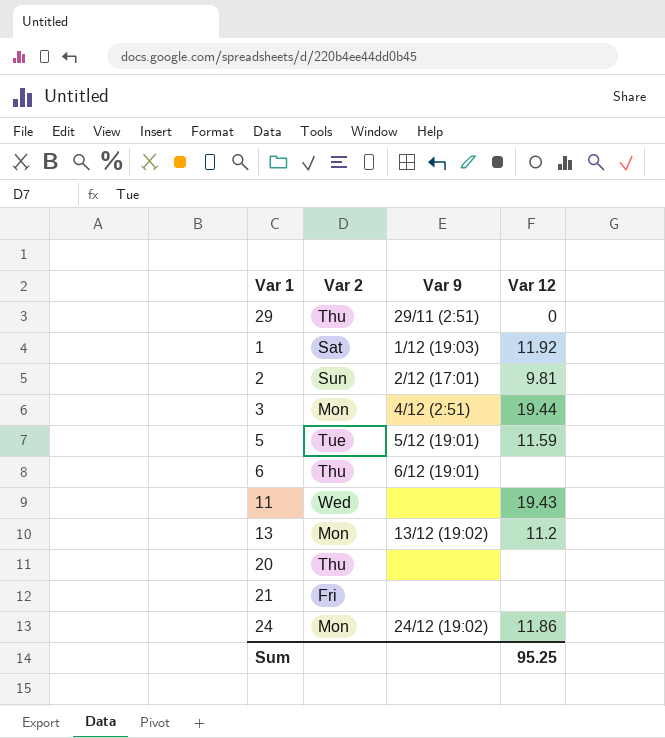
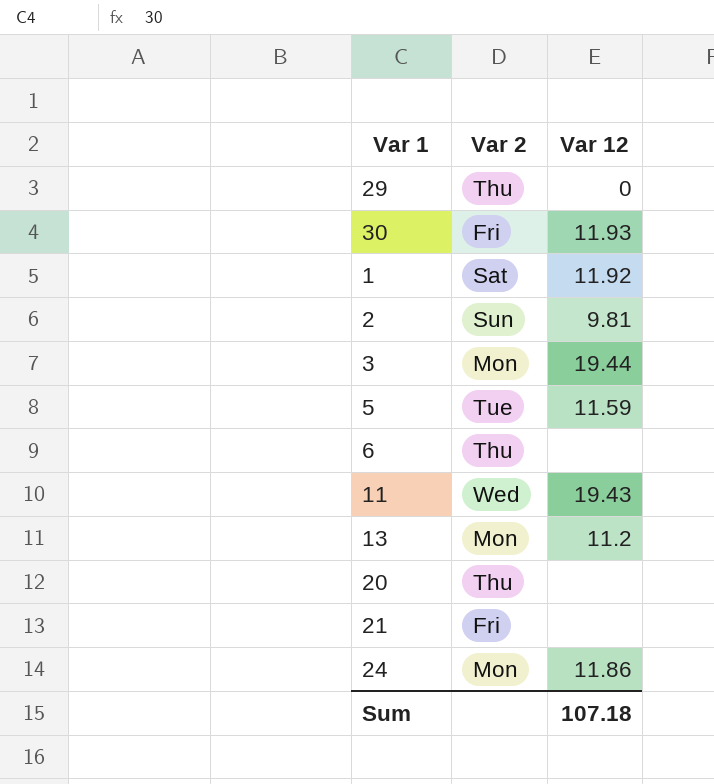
column Var 9 | position: 3 -> none
row 30: none -> Fri | 11.93
Sum | Var 12: 95.25 -> 107.18

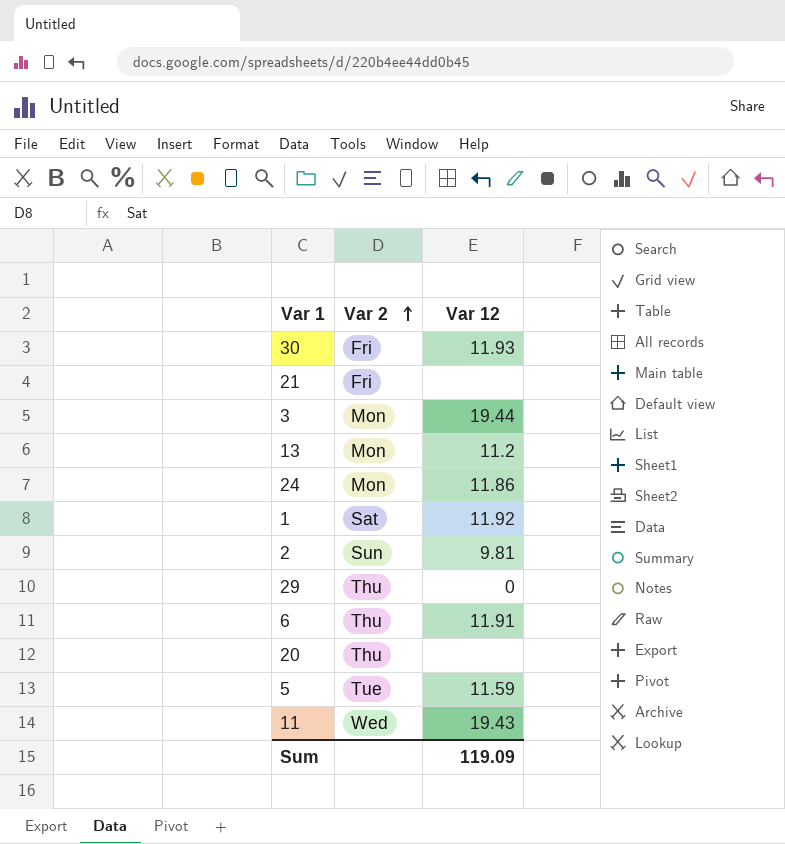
row order: none -> Var 2 ascending
6 | Var 12: none -> 11.91
Sum | Var 12: 107.18 -> 119.09

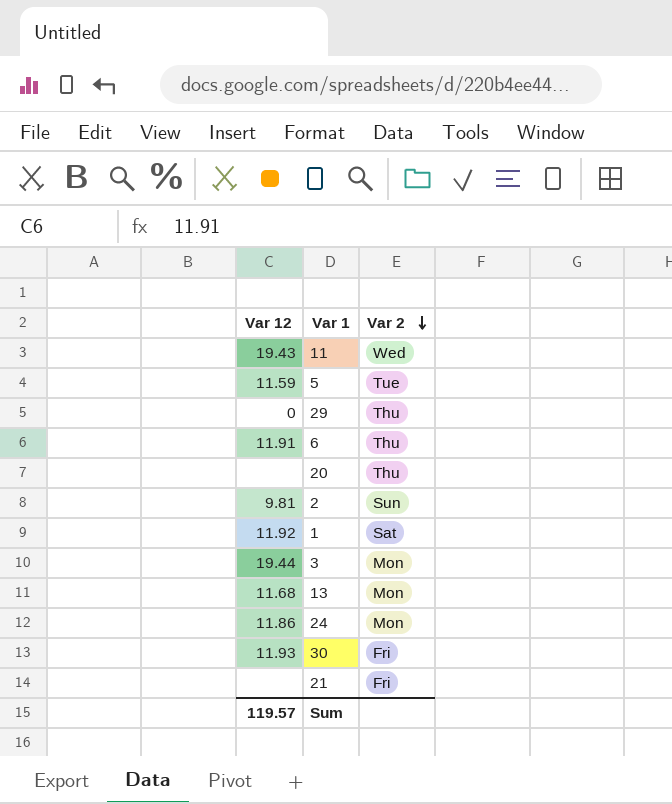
row order: Var 2 ascending -> Var 2 descending
column Var 12 | position: 3 -> 1
13 | Var 12: 11.2 -> 11.68
Sum | Var 12: 119.09 -> 119.57

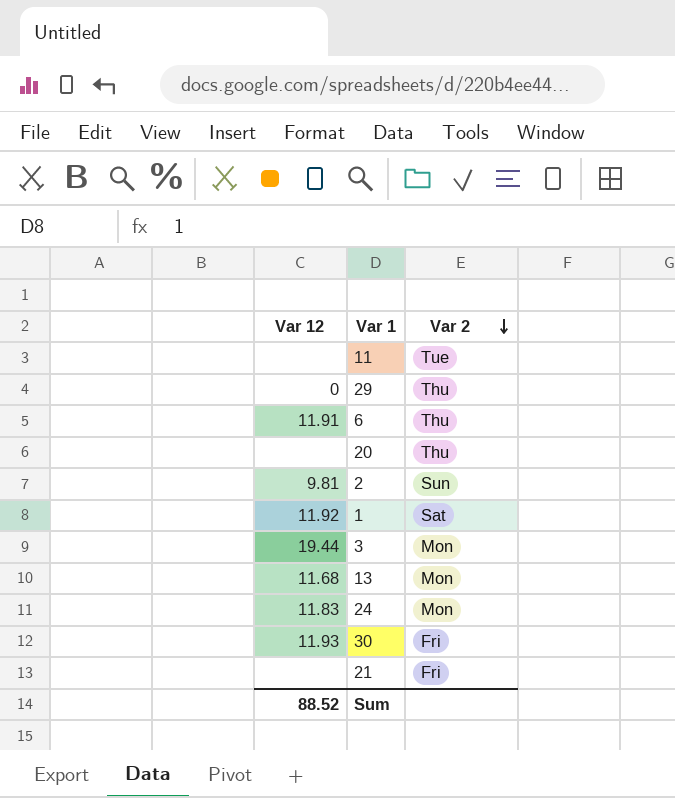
row 5: 11.59 | Tue -> none
11 | Var 12: 19.43 -> none
11 | Var 2: Wed -> Tue
24 | Var 12: 11.86 -> 11.83
Sum | Var 12: 119.57 -> 88.52

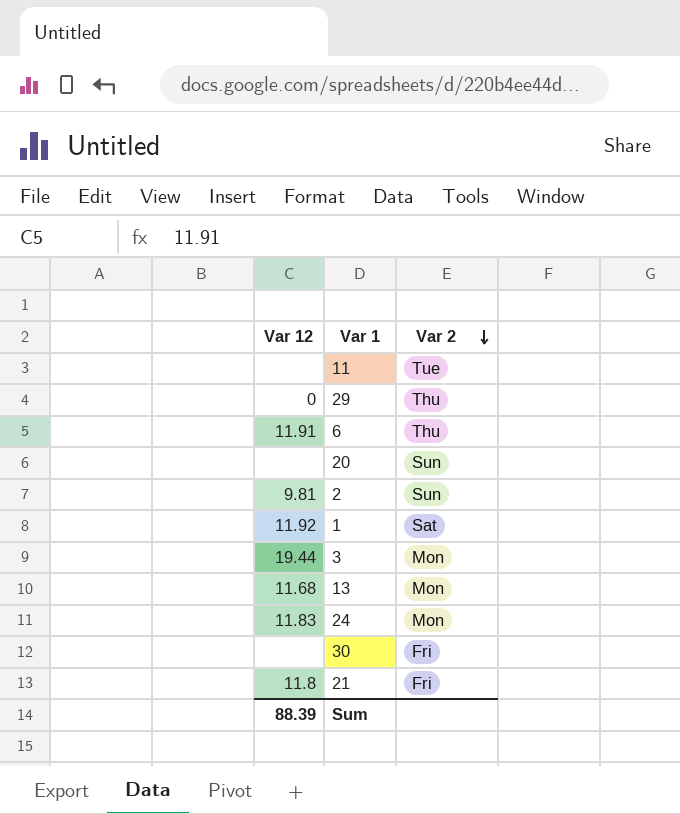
20 | Var 2: Thu -> Sun
30 | Var 12: 11.93 -> none
21 | Var 12: none -> 11.8
Sum | Var 12: 88.52 -> 88.39

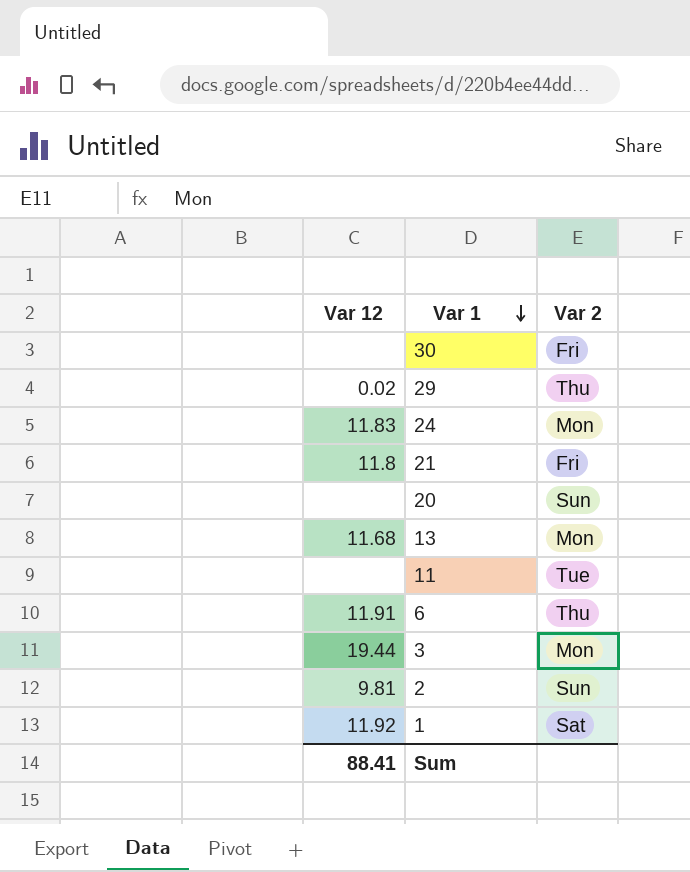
row order: Var 2 descending -> Var 1 descending
29 | Var 12: 0 -> 0.02
Sum | Var 12: 88.39 -> 88.41

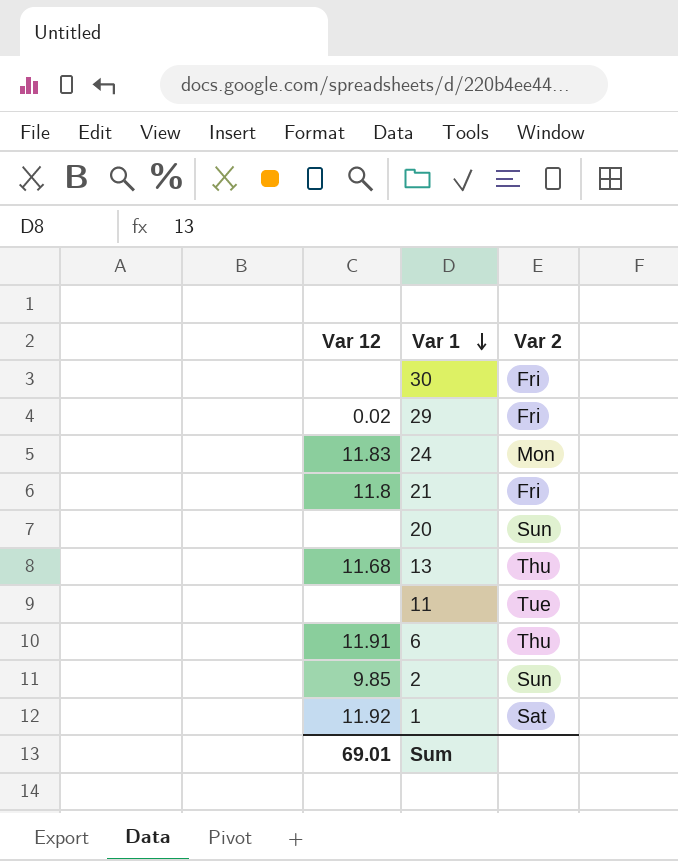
row 3: 19.44 | Mon -> none
29 | Var 2: Thu -> Fri
13 | Var 2: Mon -> Thu
2 | Var 12: 9.81 -> 9.85
Sum | Var 12: 88.41 -> 69.01

